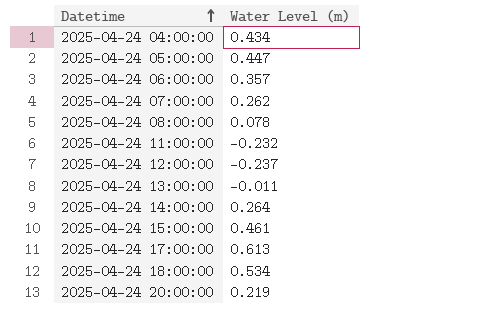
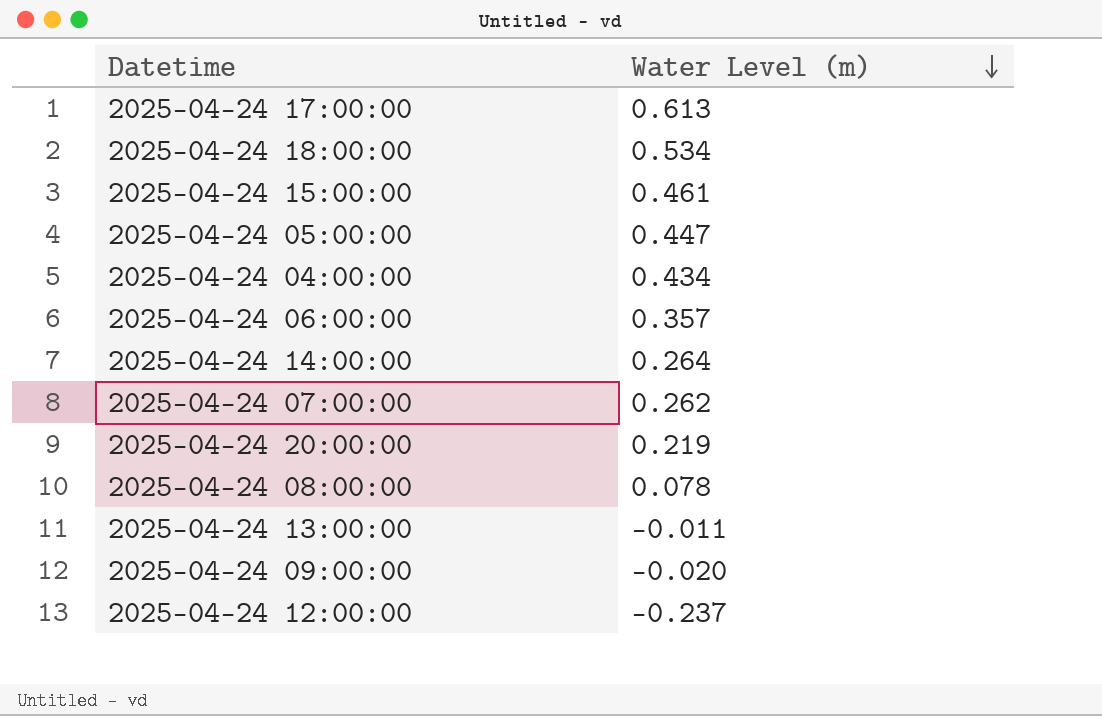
row order: Datetime ascending -> Water Level (m) descending
row 2025-04-24 11:00:00: -0.232 -> none
row 2025-04-24 09:00:00: none -> -0.020

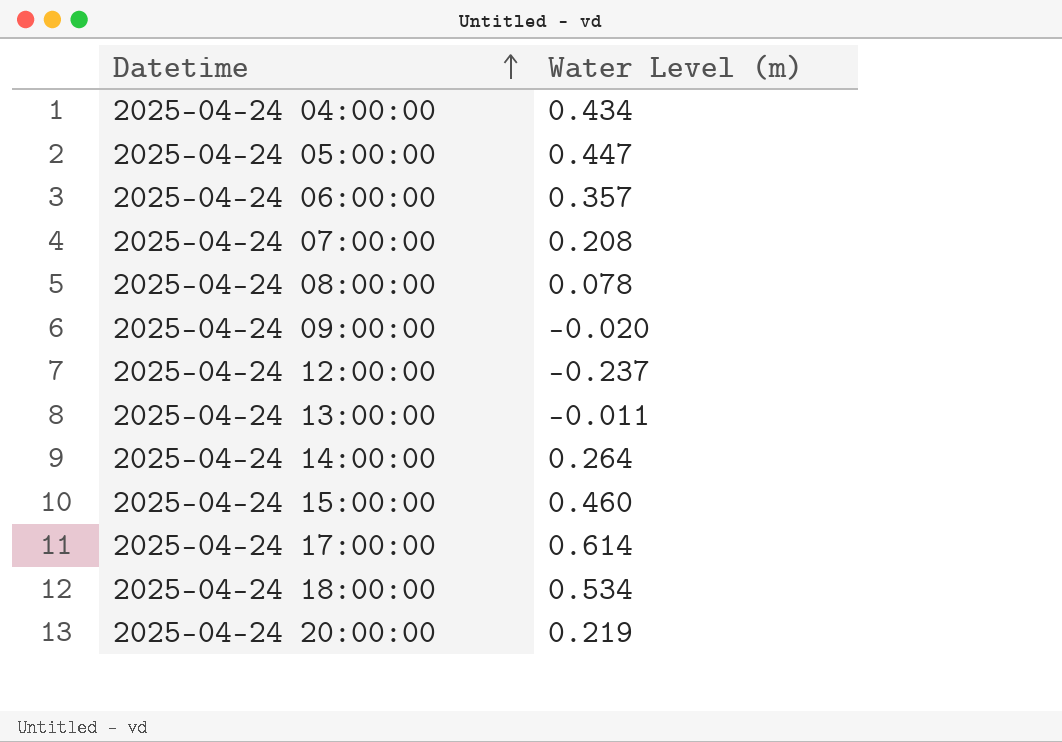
row order: Water Level (m) descending -> Datetime ascending
2025-04-24 07:00:00 | Water Level (m): 0.262 -> 0.208
2025-04-24 15:00:00 | Water Level (m): 0.461 -> 0.460
2025-04-24 17:00:00 | Water Level (m): 0.613 -> 0.614

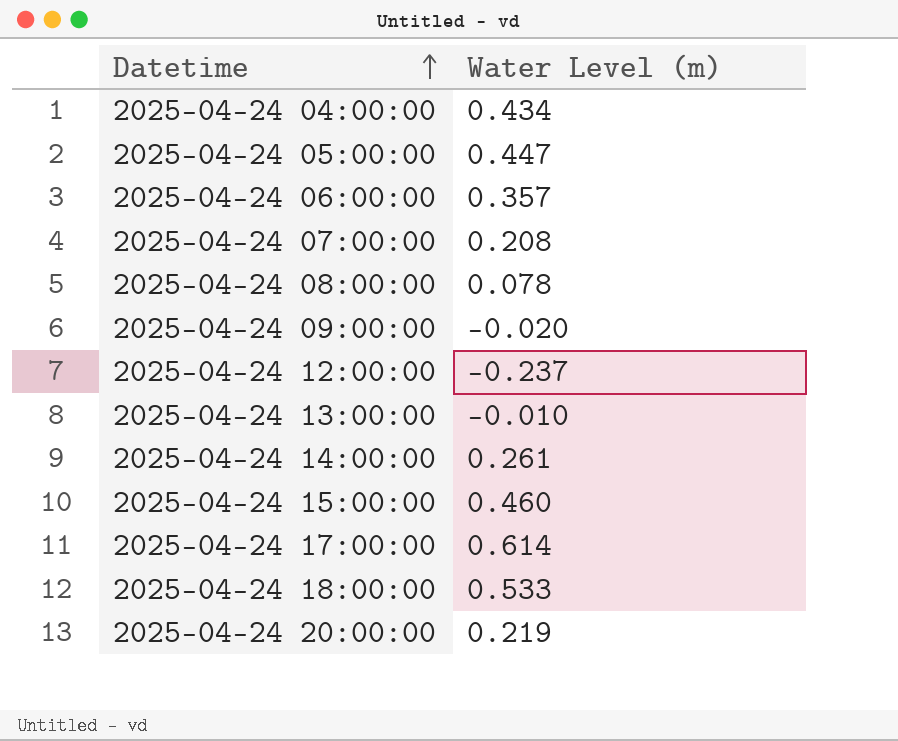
2025-04-24 13:00:00 | Water Level (m): -0.011 -> -0.010
2025-04-24 14:00:00 | Water Level (m): 0.264 -> 0.261
2025-04-24 18:00:00 | Water Level (m): 0.534 -> 0.533

